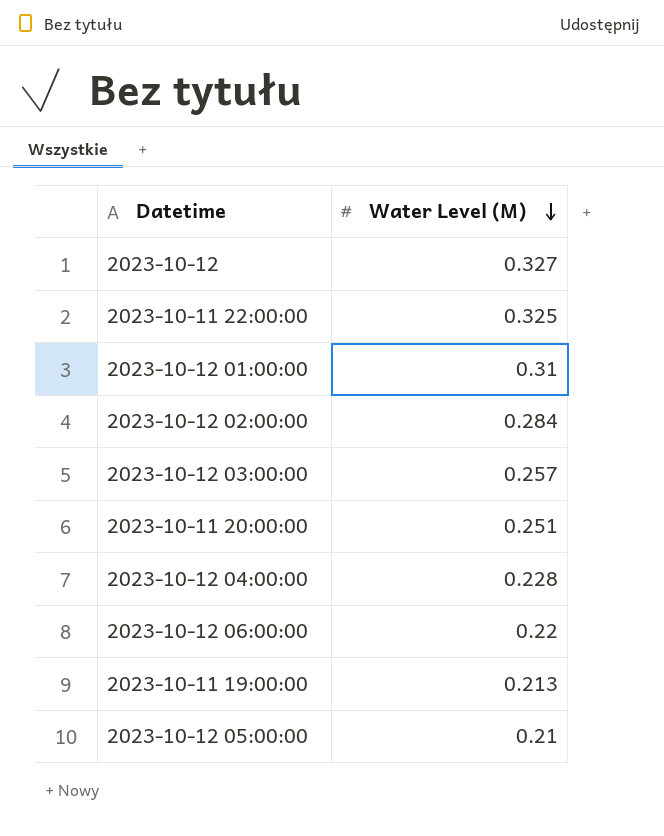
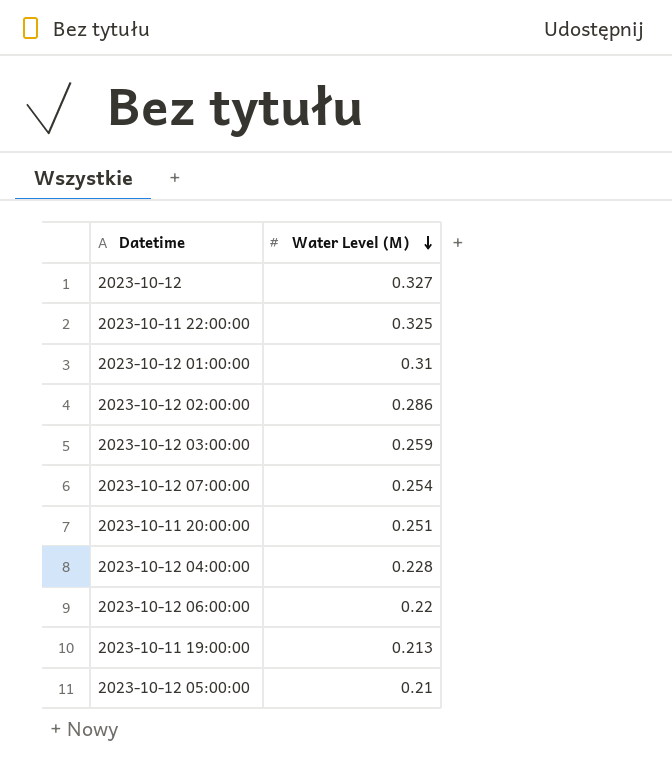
2023-10-12 02:00:00 | Water Level (M): 0.284 -> 0.286
2023-10-12 03:00:00 | Water Level (M): 0.257 -> 0.259
row 2023-10-12 07:00:00: none -> 0.254

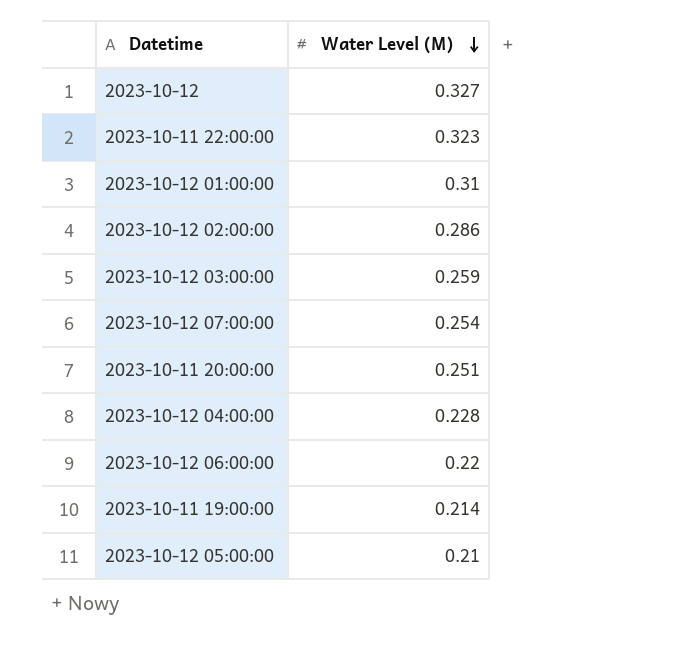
2023-10-11 22:00:00 | Water Level (M): 0.325 -> 0.323
2023-10-11 19:00:00 | Water Level (M): 0.213 -> 0.214

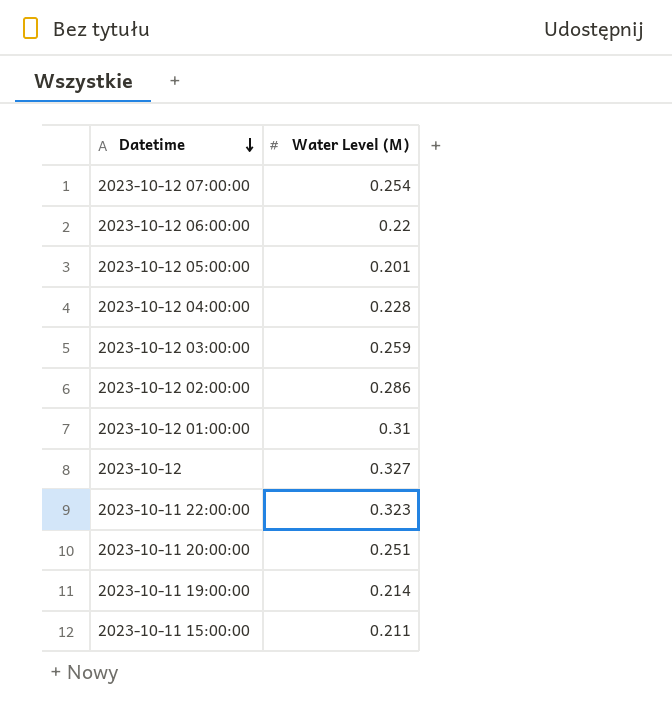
row order: Water Level (M) descending -> Datetime descending
2023-10-12 05:00:00 | Water Level (M): 0.21 -> 0.201
row 2023-10-11 15:00:00: none -> 0.211

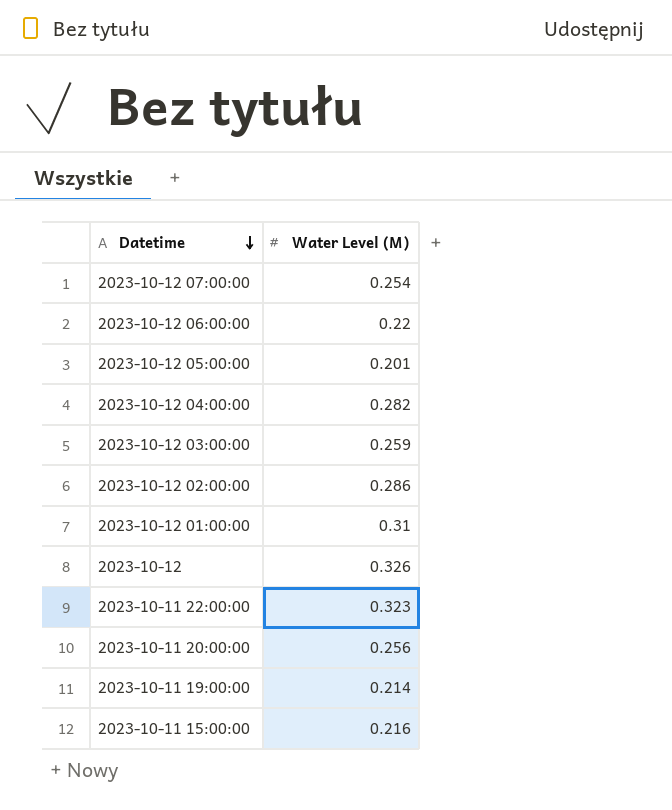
2023-10-12 04:00:00 | Water Level (M): 0.228 -> 0.282
2023-10-12 | Water Level (M): 0.327 -> 0.326
2023-10-11 20:00:00 | Water Level (M): 0.251 -> 0.256
2023-10-11 15:00:00 | Water Level (M): 0.211 -> 0.216

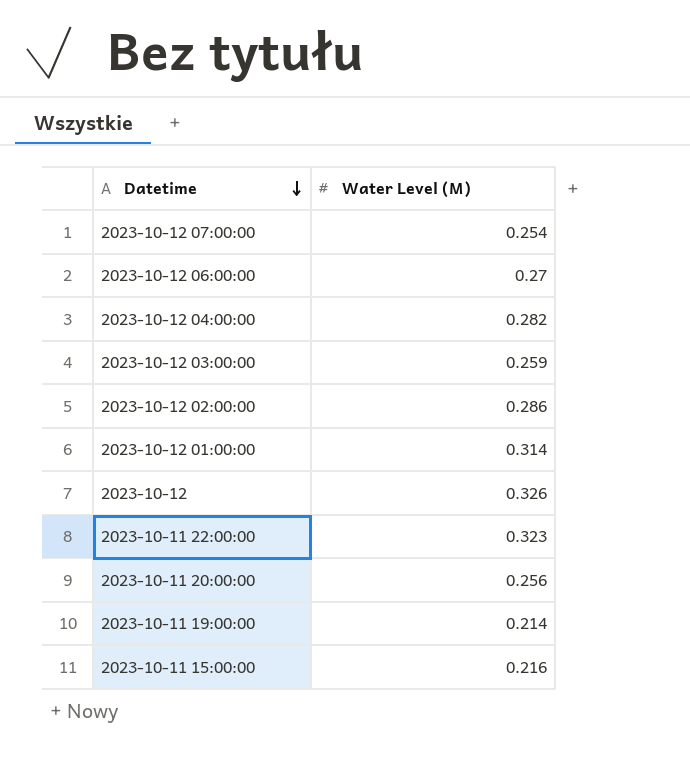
row 2023-10-12 05:00:00: 0.201 -> none
2023-10-12 06:00:00 | Water Level (M): 0.22 -> 0.27
2023-10-12 01:00:00 | Water Level (M): 0.31 -> 0.314

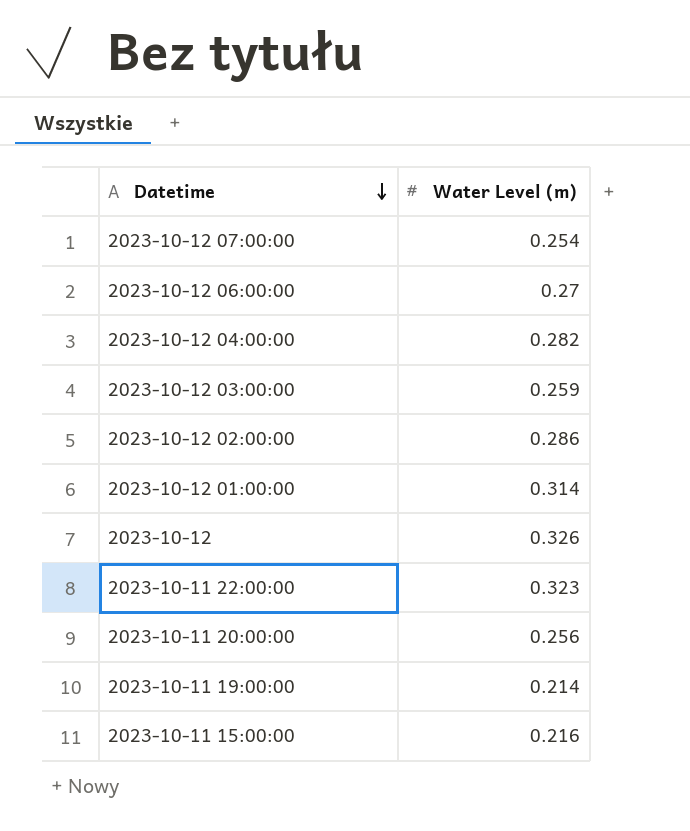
column name: Water Level (M) -> Water Level (m)

